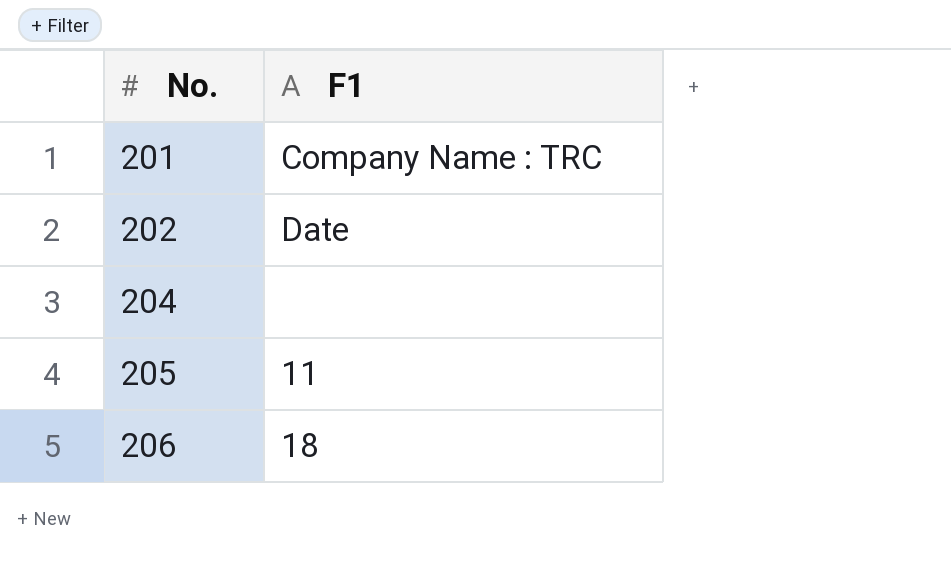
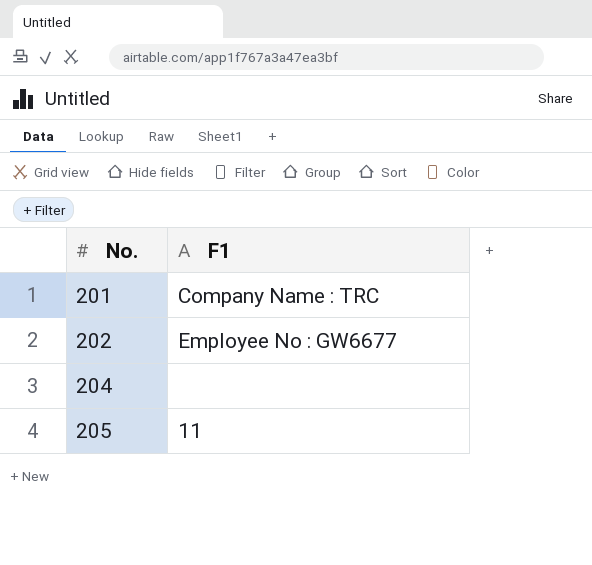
row 206: 18 -> none
202 | F1: Date -> Employee No : GW6677

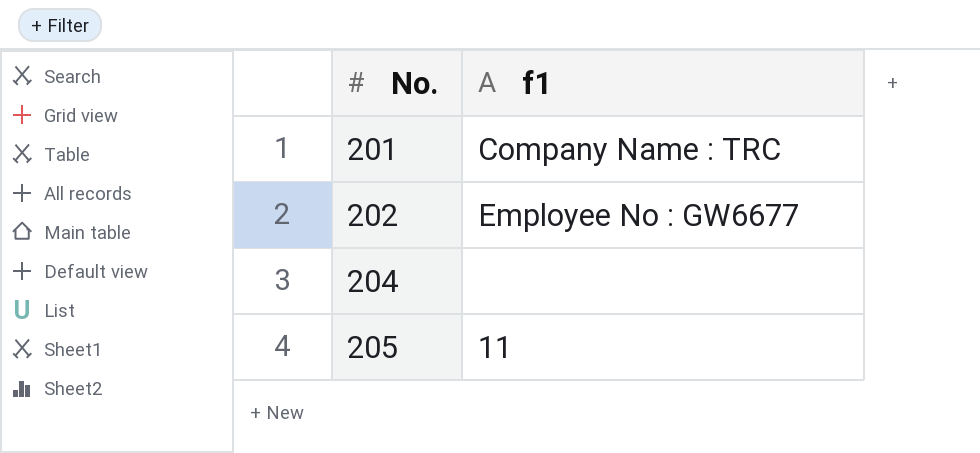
column name: F1 -> f1

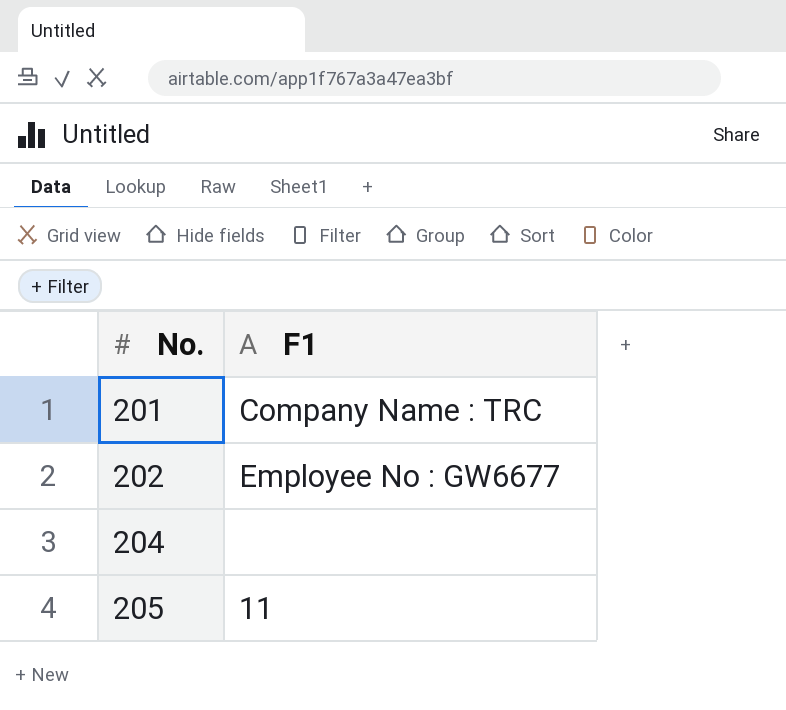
column name: f1 -> F1

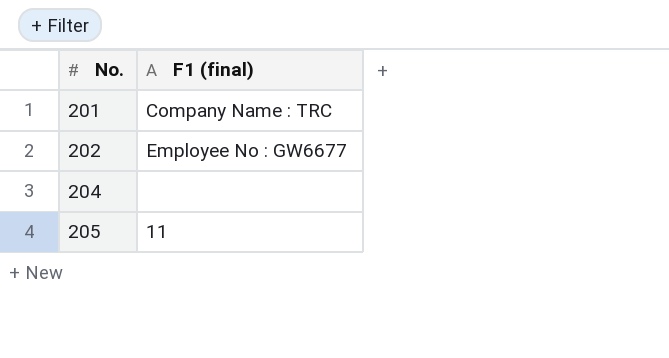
column name: F1 -> F1 (final)

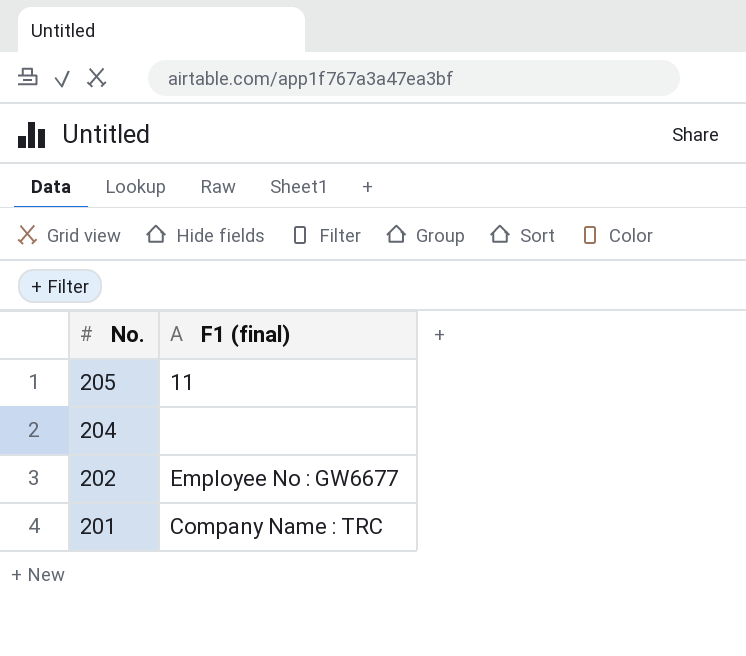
row order: No. ascending -> No. descending

